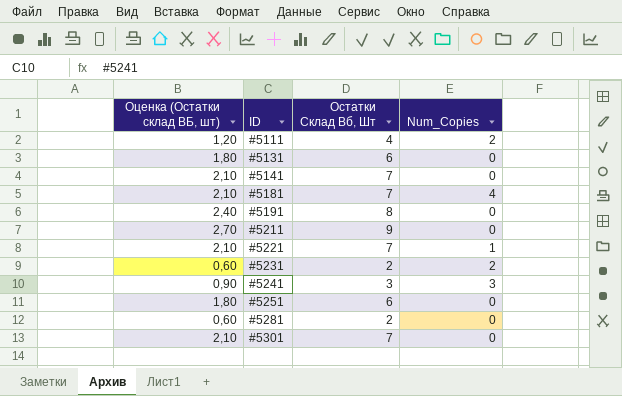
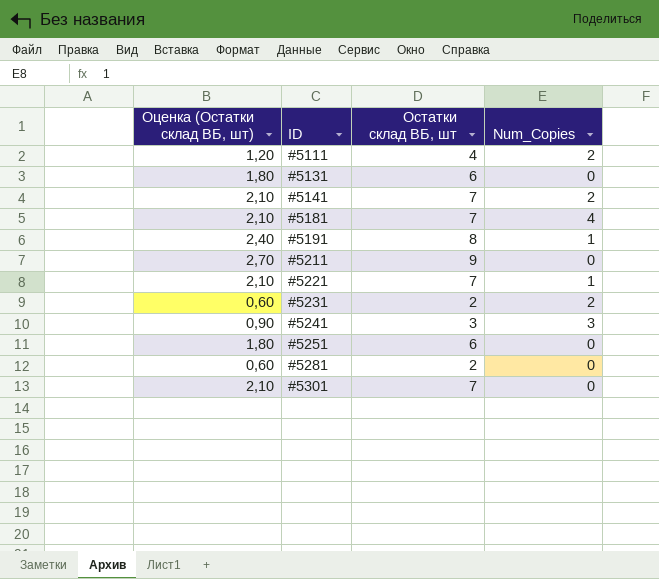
column name: Остатки Склад Вб, Шт -> Остатки склад ВБ, шт
#5141 | Num_Copies: 0 -> 2
#5191 | Num_Copies: 0 -> 1

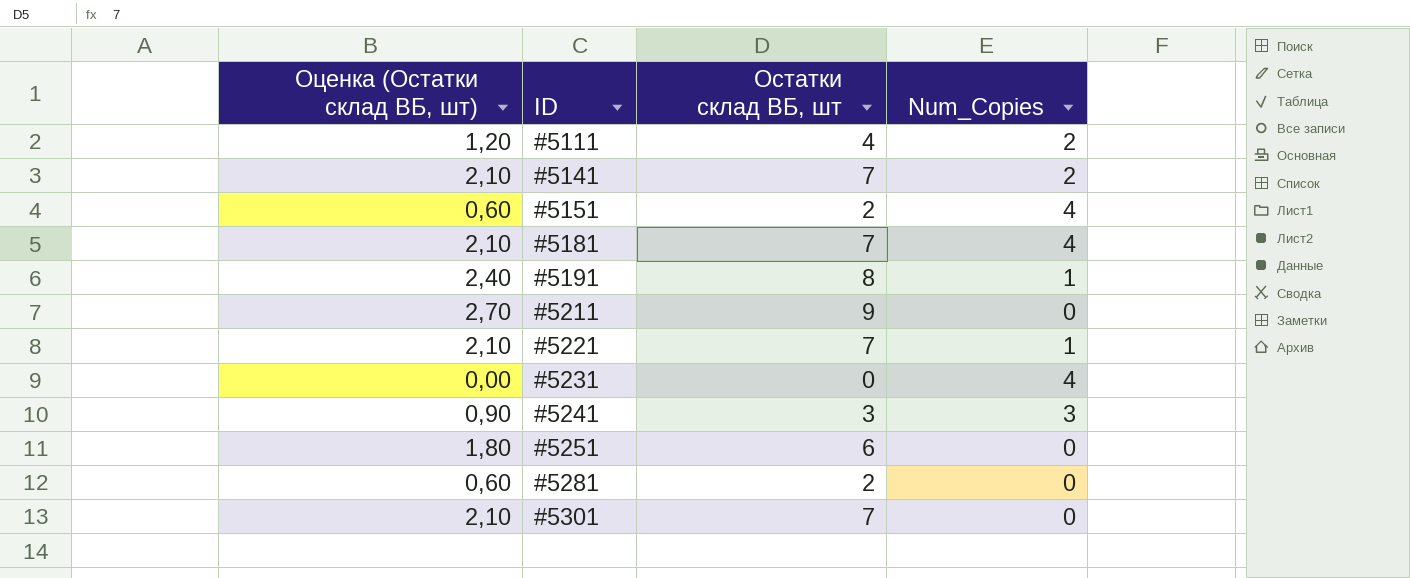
row #5131: 1,80 | 6 | 0 -> none
row #5151: none -> 0,60 | 2 | 4
#5231 | Оценка (Остатки склад ВБ, шт): 0,60 -> 0,00
#5231 | Остатки склад ВБ, шт: 2 -> 0
#5231 | Num_Copies: 2 -> 4

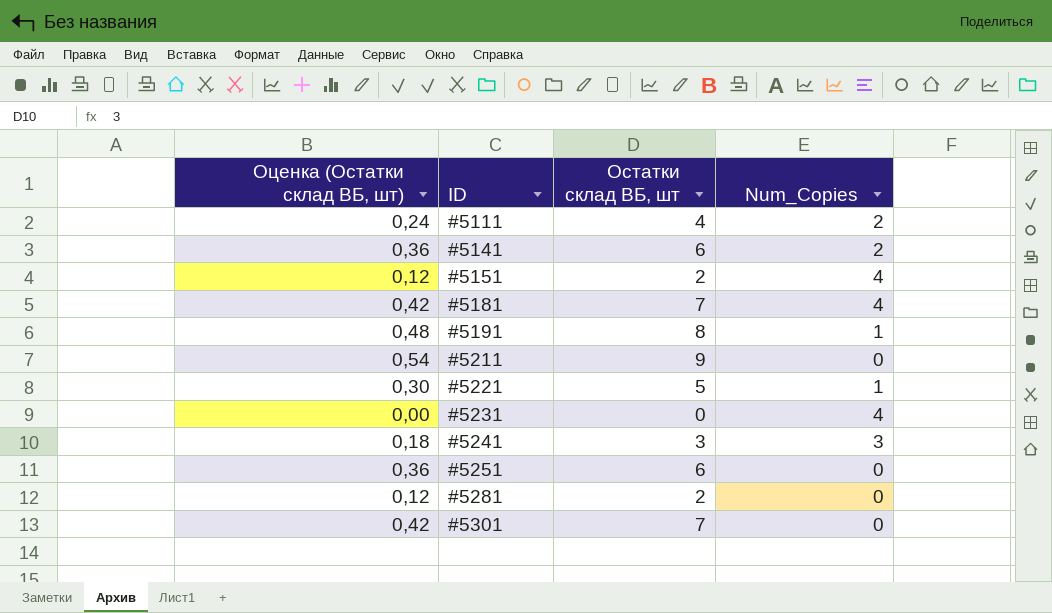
column Оценка (Остатки склад ВБ, шт) | formula: [Остатки склад ВБ, шт] * 0,3 -> [Остатки склад ВБ, шт] * 0,06
#5141 | Остатки склад ВБ, шт: 7 -> 6
#5221 | Остатки склад ВБ, шт: 7 -> 5

